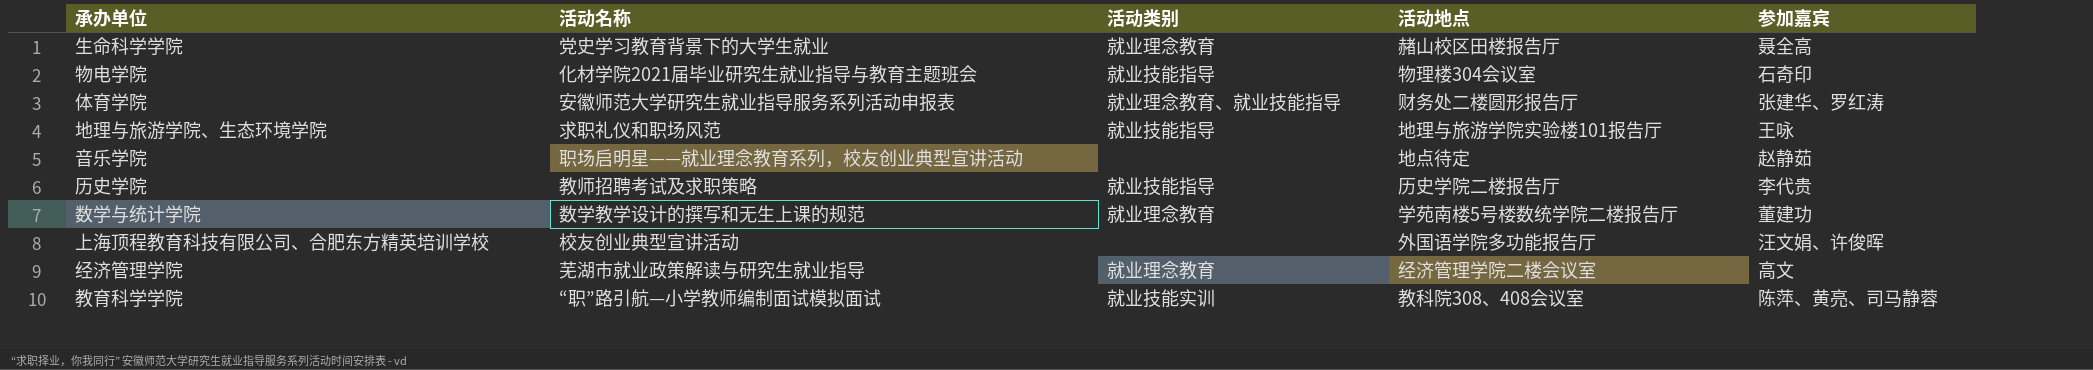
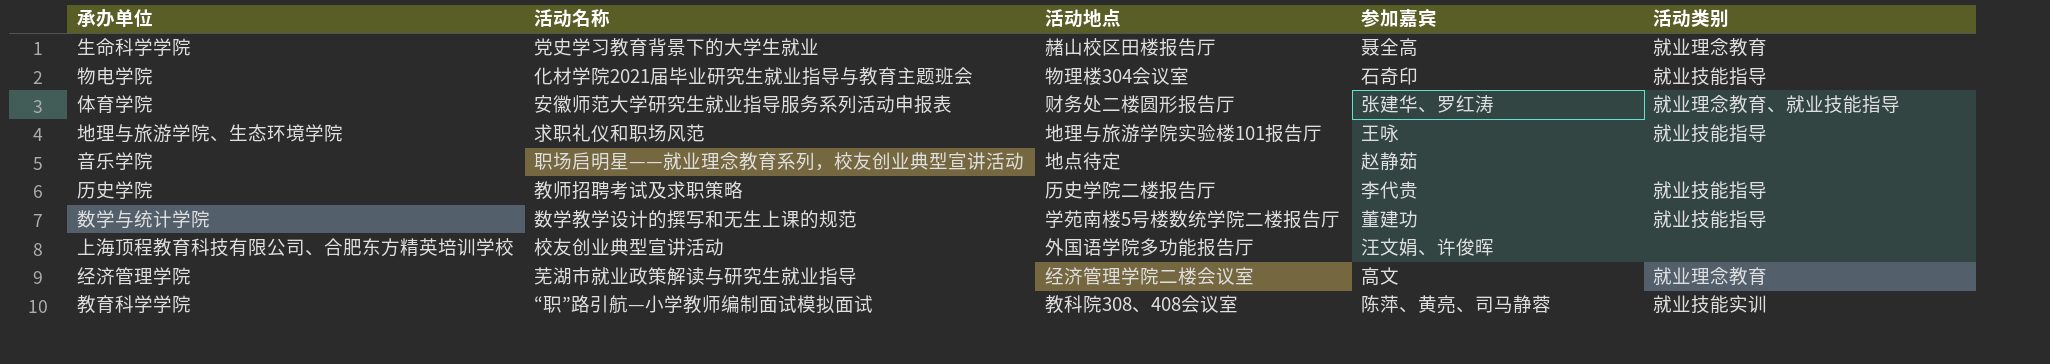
column 活动类别 | position: 3 -> 5
数学与统计学院 | 活动类别: 就业理念教育 -> 就业技能指导

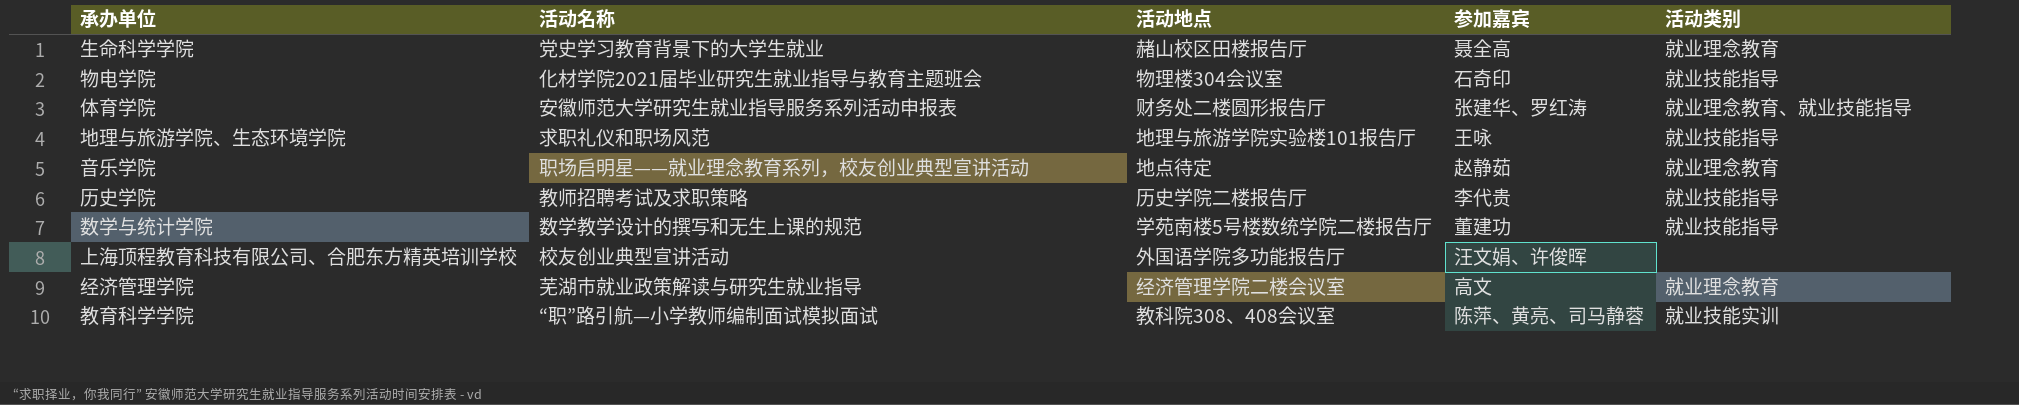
音乐学院 | 活动类别: none -> 就业理念教育

